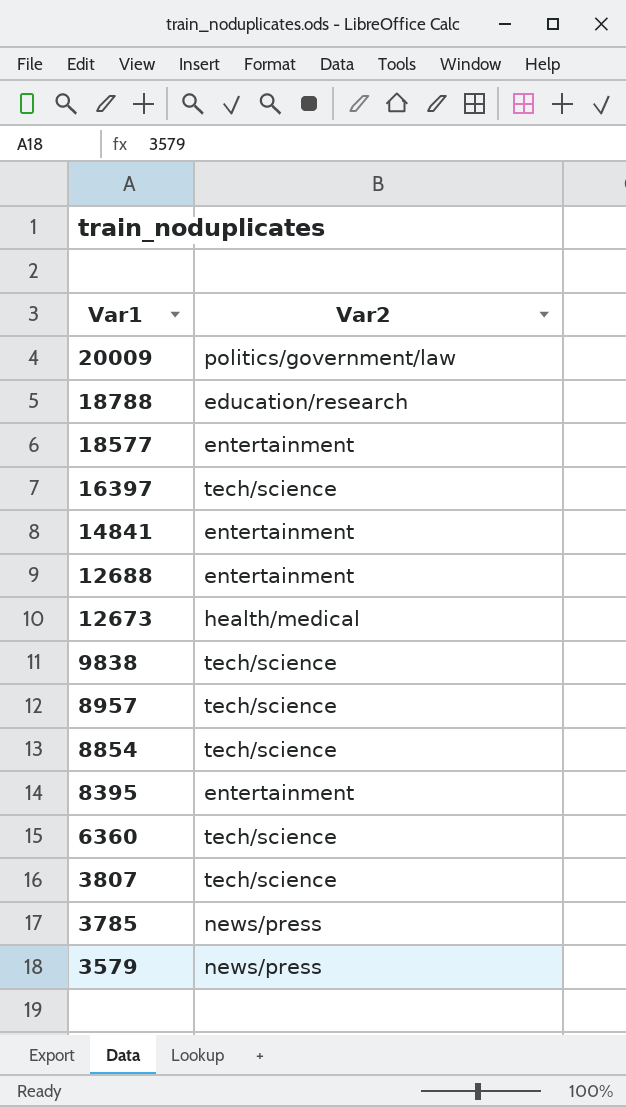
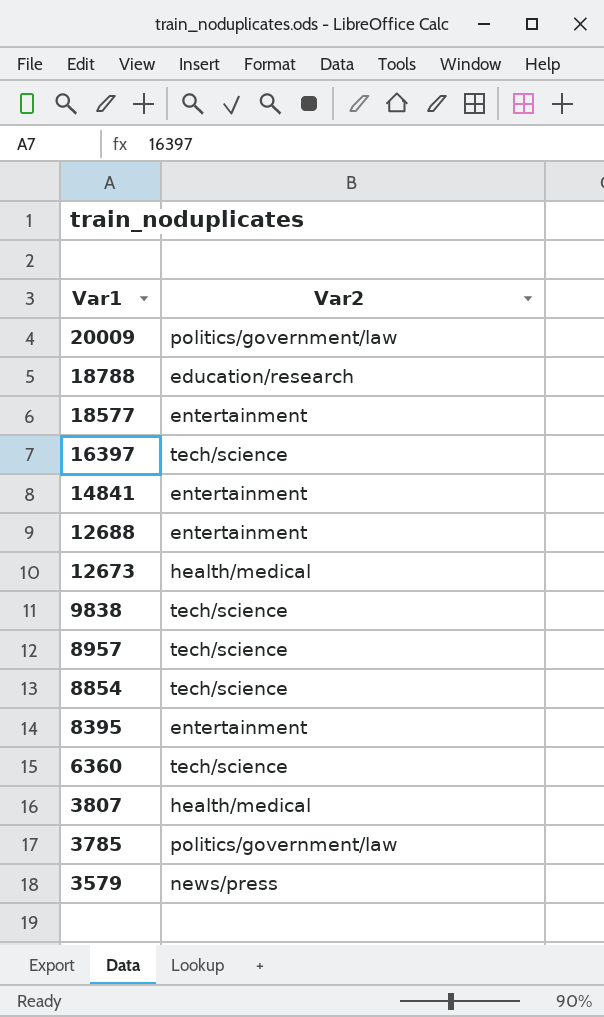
3807 | Var2: tech/science -> health/medical
3785 | Var2: news/press -> politics/government/law

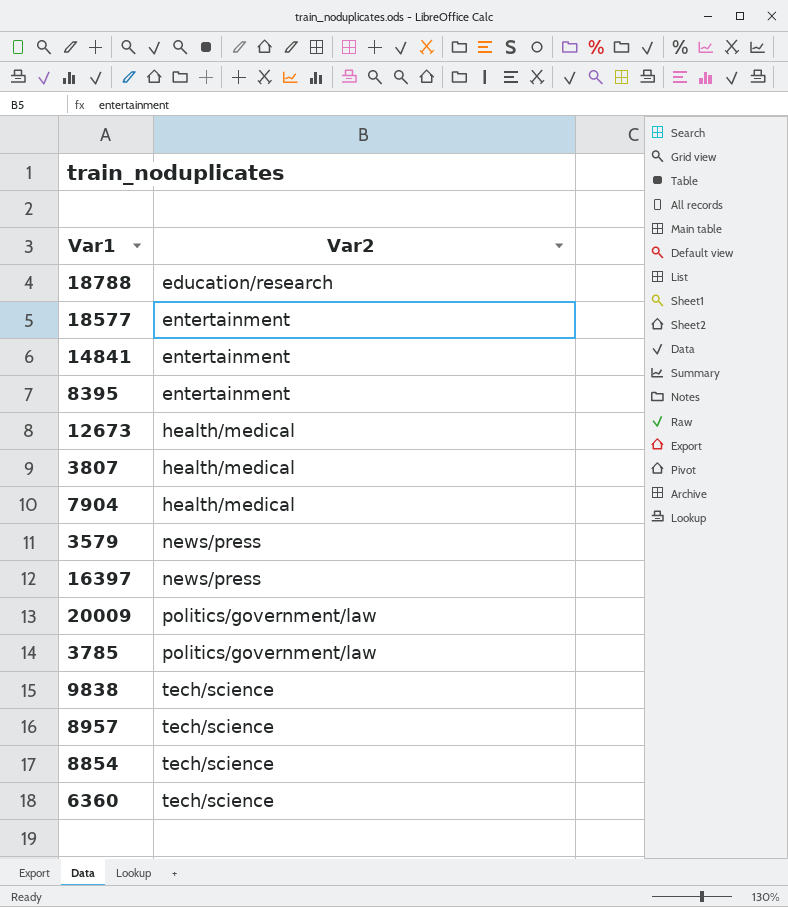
row order: Var1 descending -> Var2 ascending
row 12688: entertainment -> none
row 7904: none -> health/medical
16397 | Var2: tech/science -> news/press

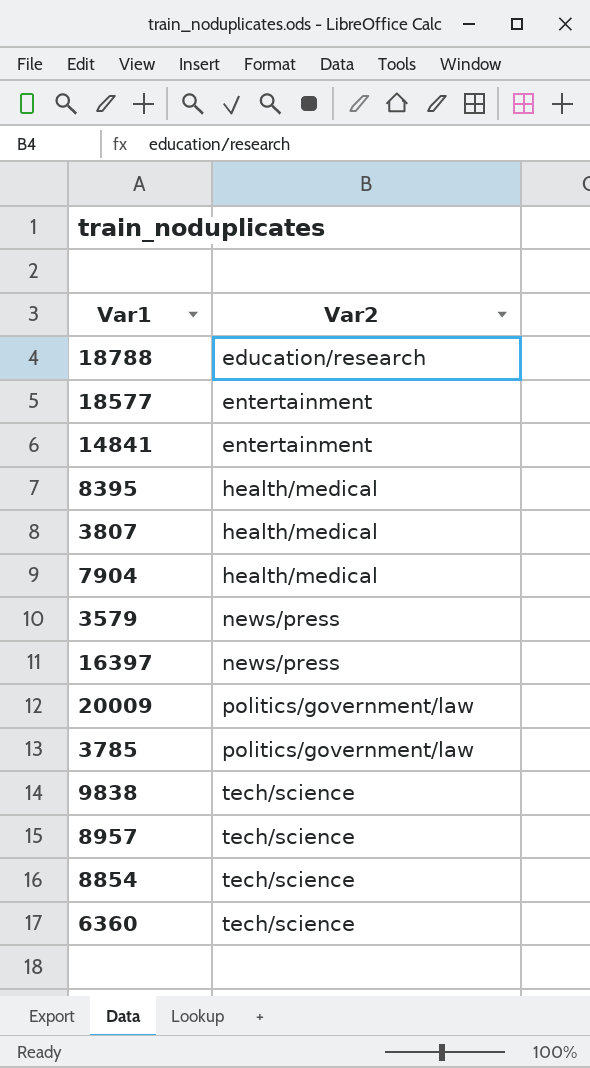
row 12673: health/medical -> none
8395 | Var2: entertainment -> health/medical

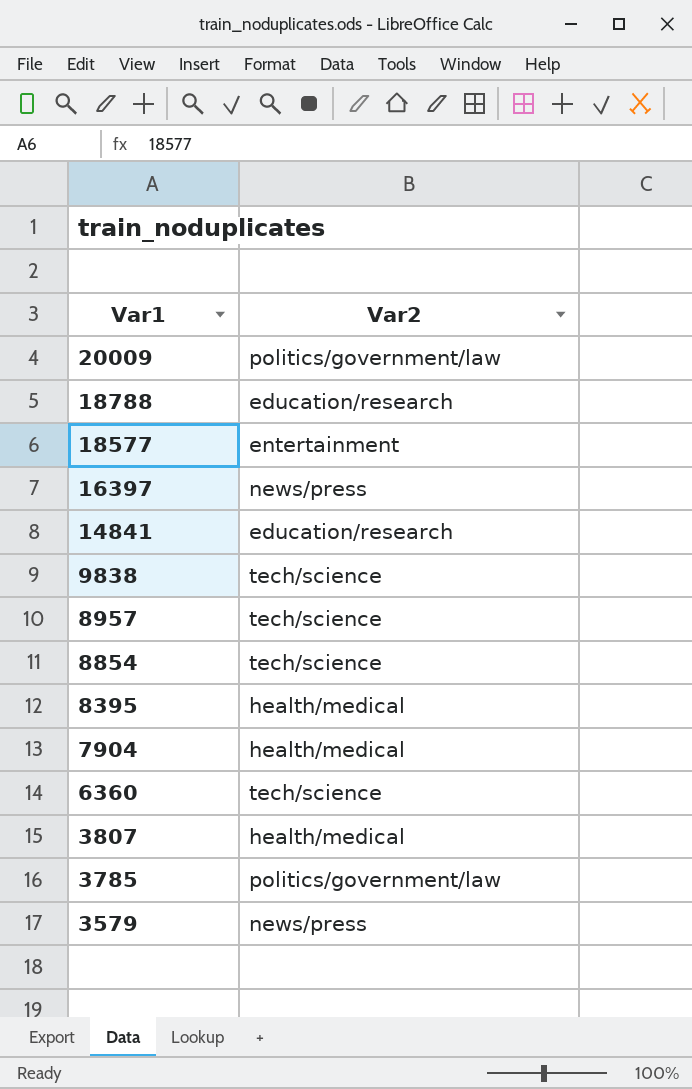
row order: Var2 ascending -> Var1 descending
14841 | Var2: entertainment -> education/research

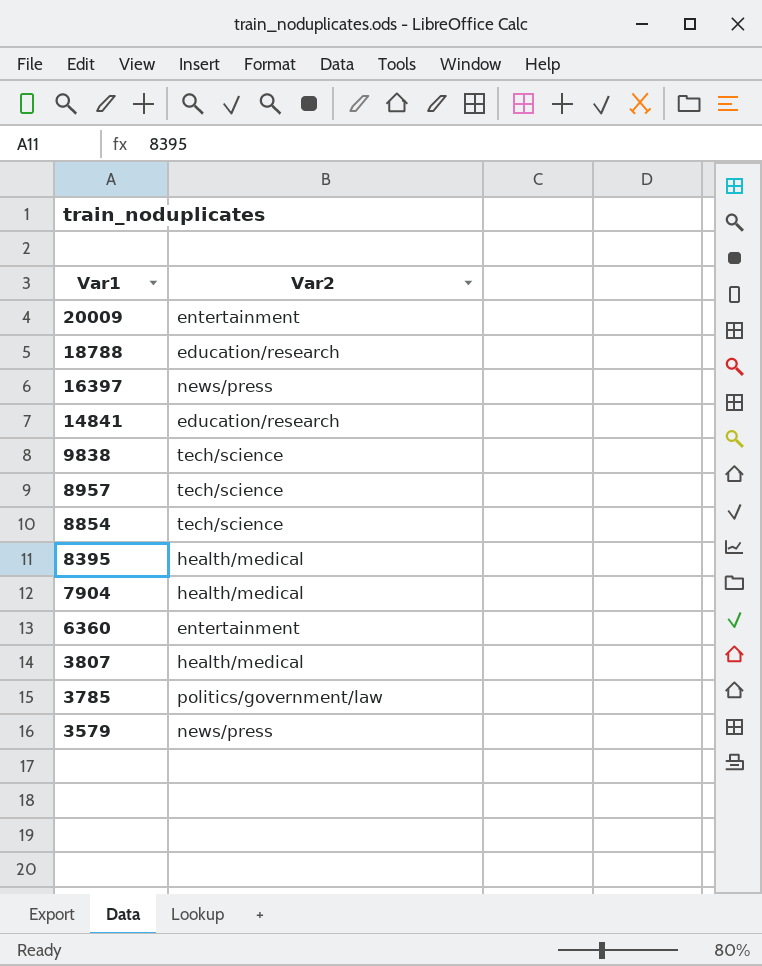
row 18577: entertainment -> none
20009 | Var2: politics/government/law -> entertainment
6360 | Var2: tech/science -> entertainment

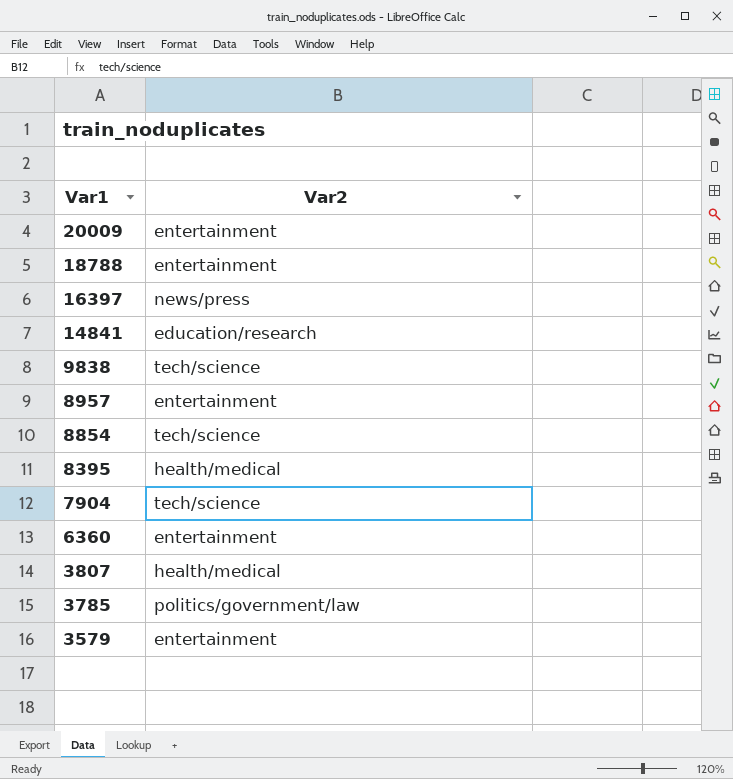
18788 | Var2: education/research -> entertainment
8957 | Var2: tech/science -> entertainment
7904 | Var2: health/medical -> tech/science
3579 | Var2: news/press -> entertainment

